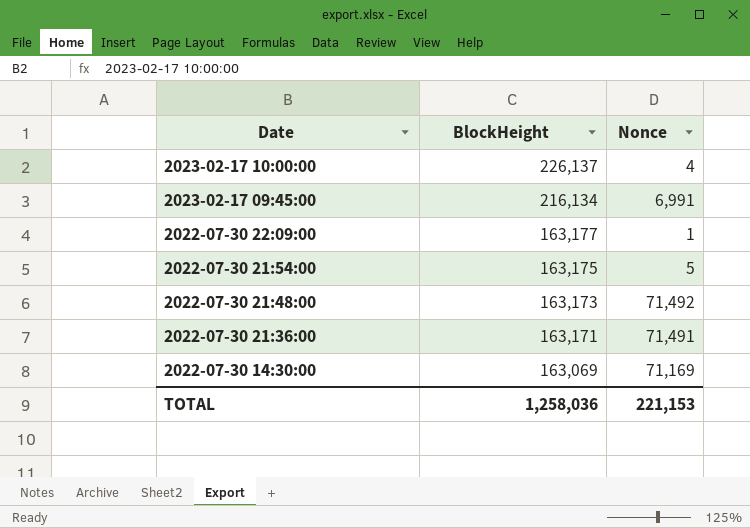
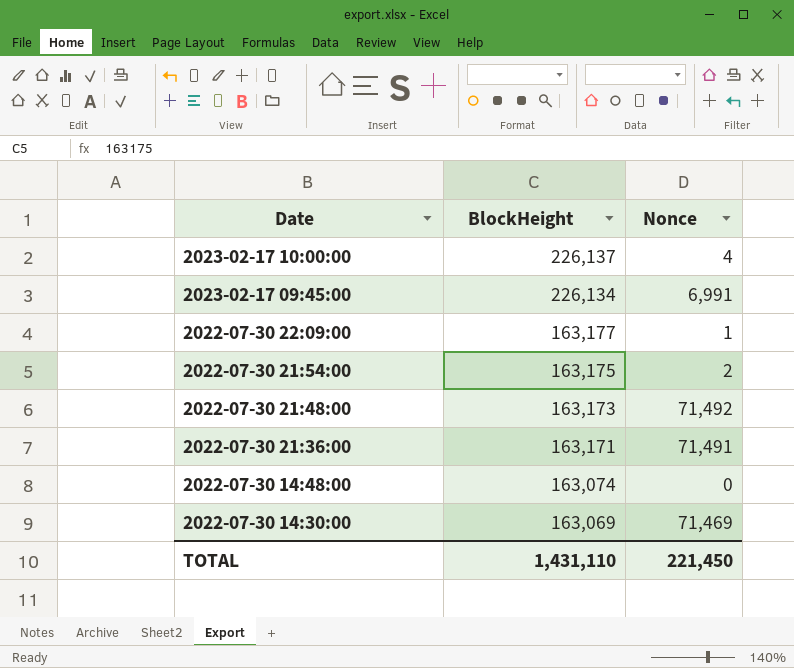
2023-02-17 09:45:00 | BlockHeight: 216,134 -> 226,134
2022-07-30 21:54:00 | Nonce: 5 -> 2
row 2022-07-30 14:48:00: none -> 163,074 | 0
2022-07-30 14:30:00 | Nonce: 71,169 -> 71,469
TOTAL | BlockHeight: 1,258,036 -> 1,431,110
TOTAL | Nonce: 221,153 -> 221,450

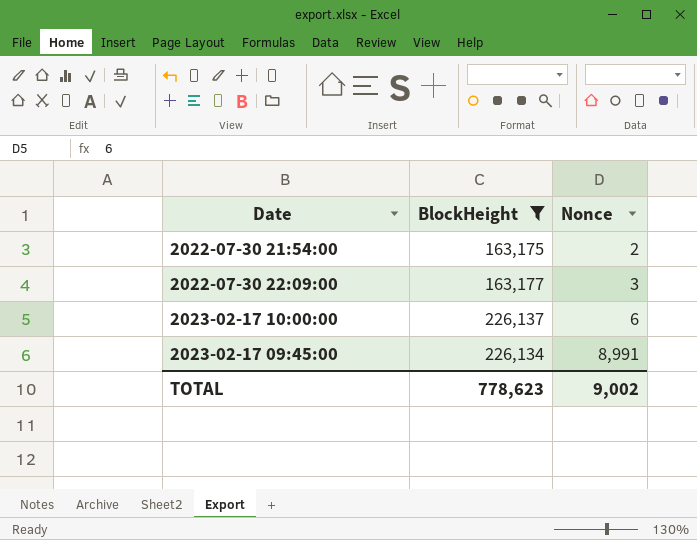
filter: none -> BlockHeight >= 163,175
row order: Date descending -> Nonce ascending
2022-07-30 22:09:00 | Nonce: 1 -> 3
2023-02-17 10:00:00 | Nonce: 4 -> 6
2023-02-17 09:45:00 | Nonce: 6,991 -> 8,991
TOTAL | BlockHeight: 1,431,110 -> 778,623
TOTAL | Nonce: 221,450 -> 9,002

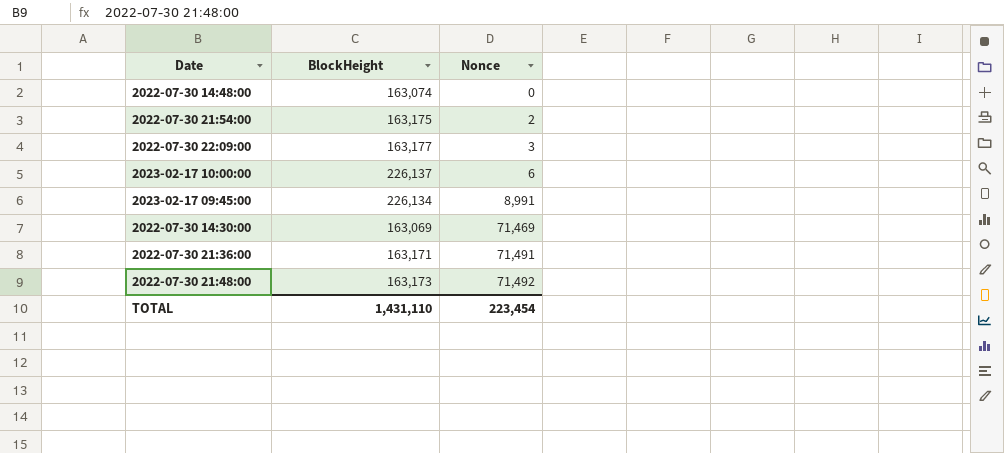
filter: BlockHeight >= 163,175 -> none
TOTAL | BlockHeight: 778,623 -> 1,431,110
TOTAL | Nonce: 9,002 -> 223,454

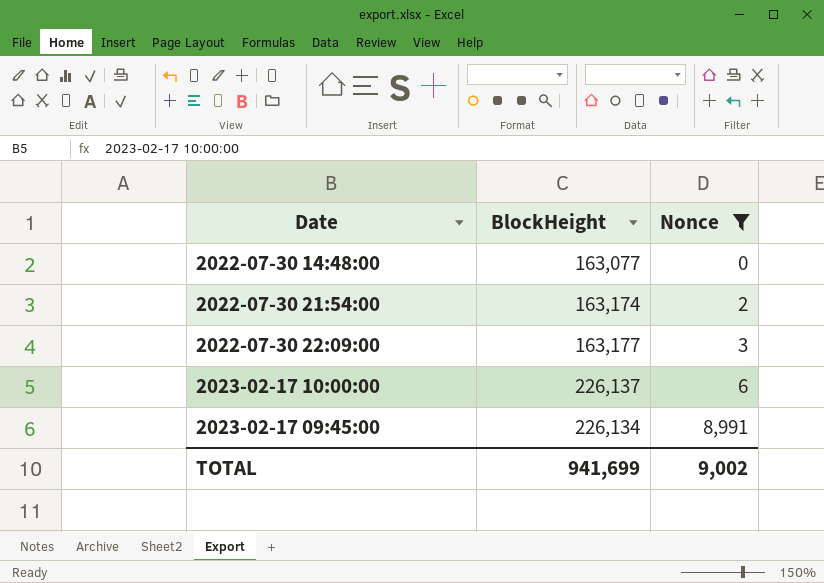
filter: none -> Nonce <= 8,991
2022-07-30 14:48:00 | BlockHeight: 163,074 -> 163,077
2022-07-30 21:54:00 | BlockHeight: 163,175 -> 163,174
TOTAL | BlockHeight: 1,431,110 -> 941,699
TOTAL | Nonce: 223,454 -> 9,002

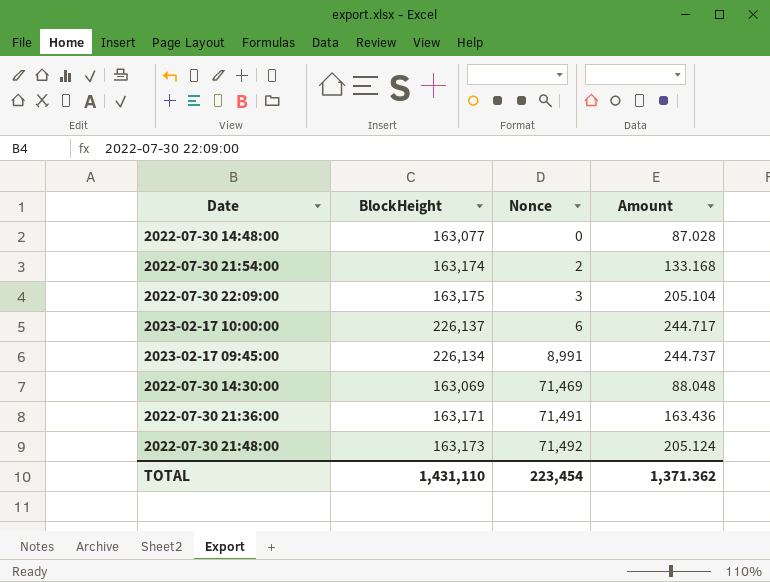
filter: Nonce <= 8,991 -> none
column Amount | position: none -> 4
2022-07-30 22:09:00 | BlockHeight: 163,177 -> 163,175
TOTAL | BlockHeight: 941,699 -> 1,431,110
TOTAL | Nonce: 9,002 -> 223,454

